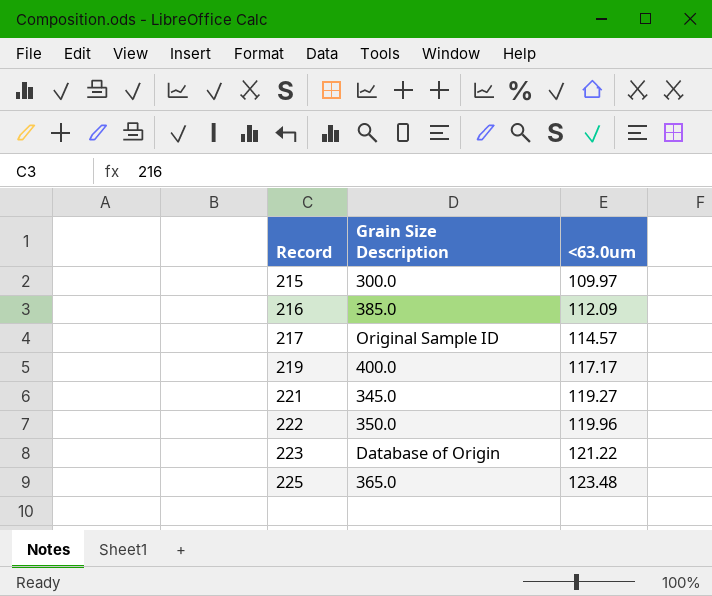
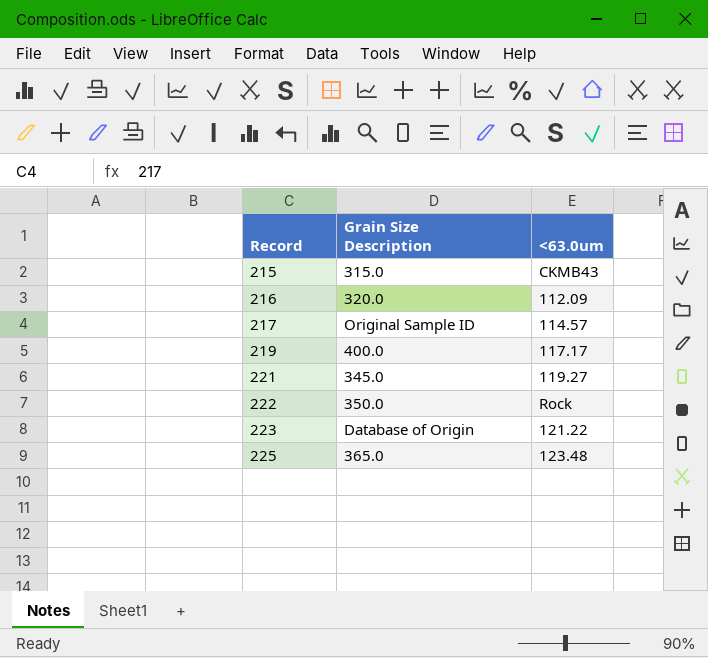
215 | Grain Size Description: 300.0 -> 315.0
215 | <63.0um: 109.97 -> CKMB43
216 | Grain Size Description: 385.0 -> 320.0
222 | <63.0um: 119.96 -> Rock

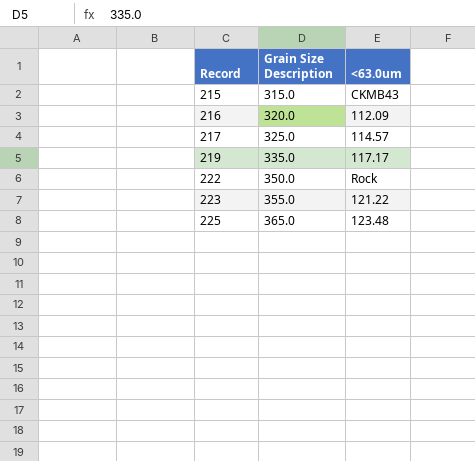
row 221: 345.0 | 119.27 -> none
217 | Grain Size Description: Original Sample ID -> 325.0
219 | Grain Size Description: 400.0 -> 335.0
223 | Grain Size Description: Database of Origin -> 355.0

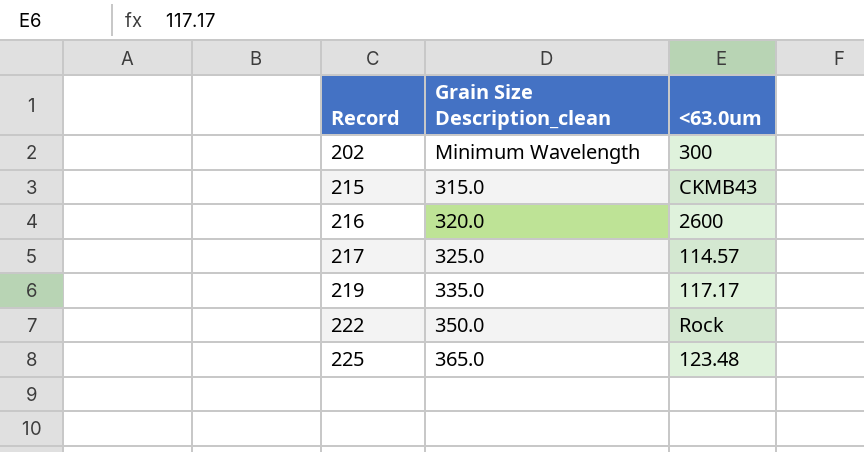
column name: Grain Size Description -> Grain Size Description_clean
row 223: 355.0 | 121.22 -> none
row 202: none -> Minimum Wavelength | 300
216 | <63.0um: 112.09 -> 2600

